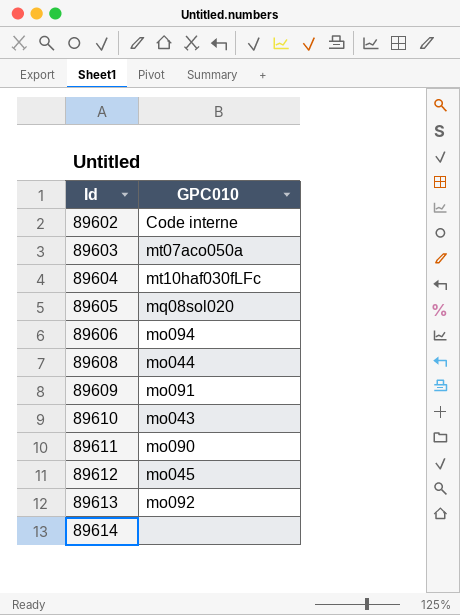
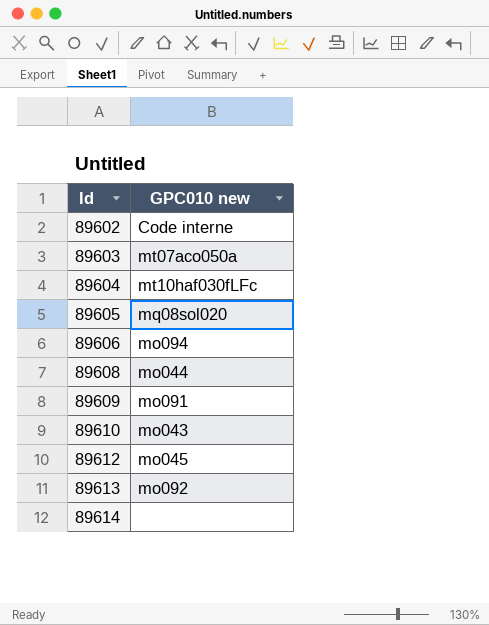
column name: GPC010 -> GPC010 new
row 89611: mo090 -> none

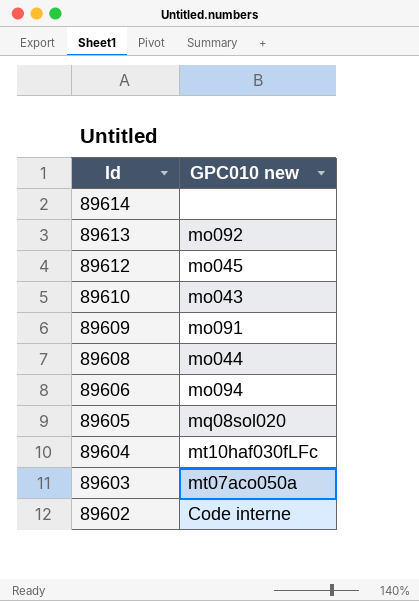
row order: Id ascending -> Id descending

